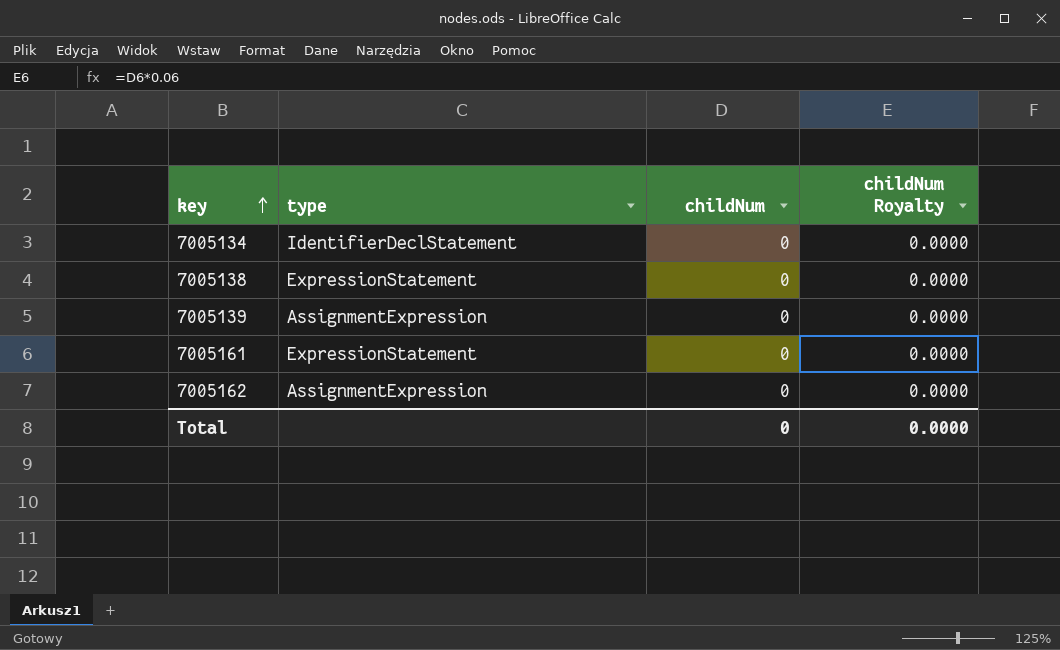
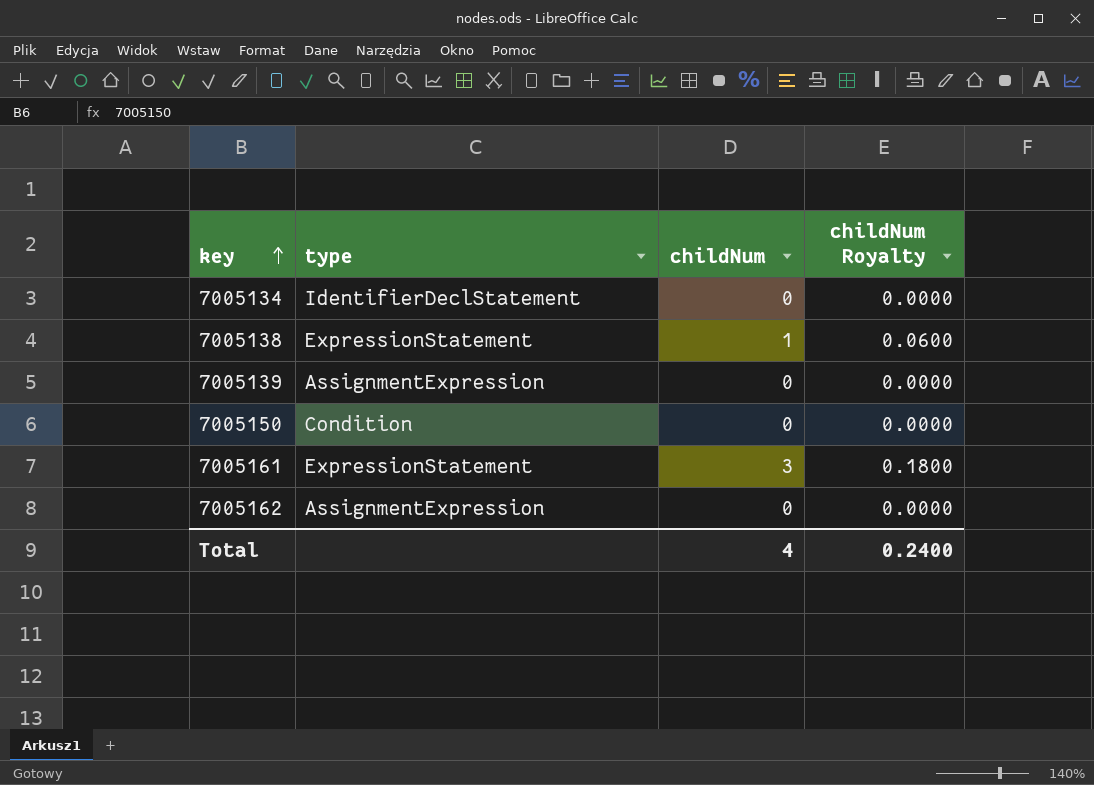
7005138 | childNum: 0 -> 1
7005138 | childNum Royalty: 0.0000 -> 0.0600
row 7005150: none -> Condition | 0 | 0.0000
7005161 | childNum: 0 -> 3
7005161 | childNum Royalty: 0.0000 -> 0.1800
Total | childNum: 0 -> 4
Total | childNum Royalty: 0.0000 -> 0.2400

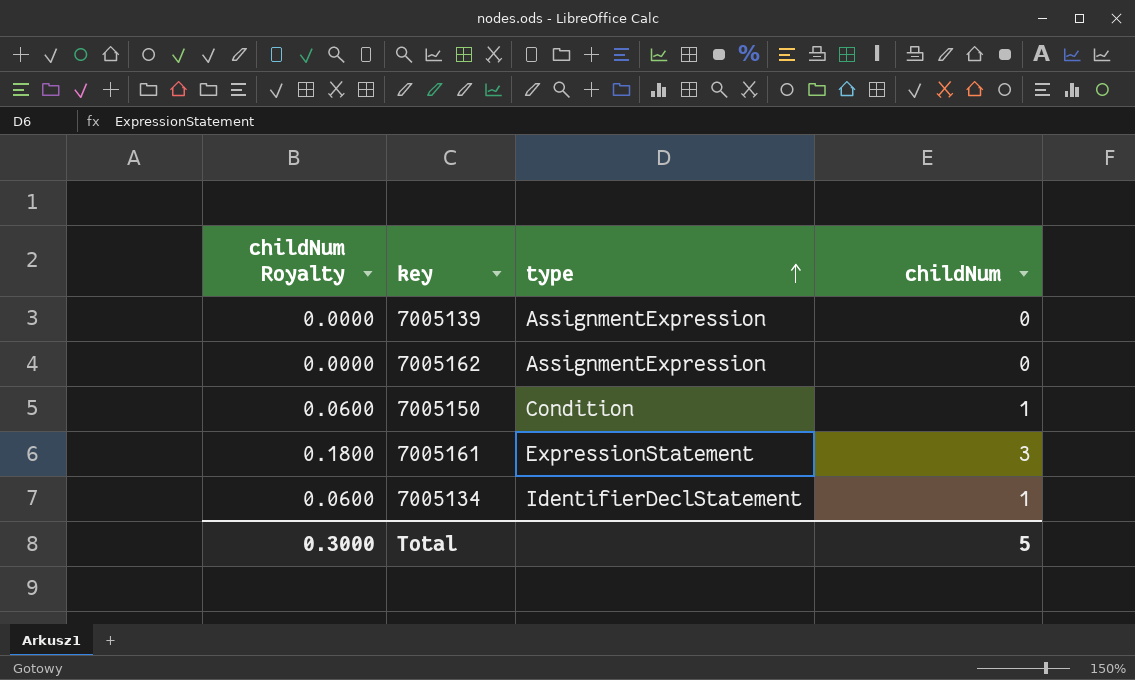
row order: key ascending -> type ascending
column childNum Royalty | position: 4 -> 1
row 7005138: ExpressionStatement | 1 | 0.0600 -> none
7005150 | childNum Royalty: 0.0000 -> 0.0600
7005150 | childNum: 0 -> 1
7005134 | childNum Royalty: 0.0000 -> 0.0600
7005134 | childNum: 0 -> 1
Total | childNum Royalty: 0.2400 -> 0.3000
Total | childNum: 4 -> 5

